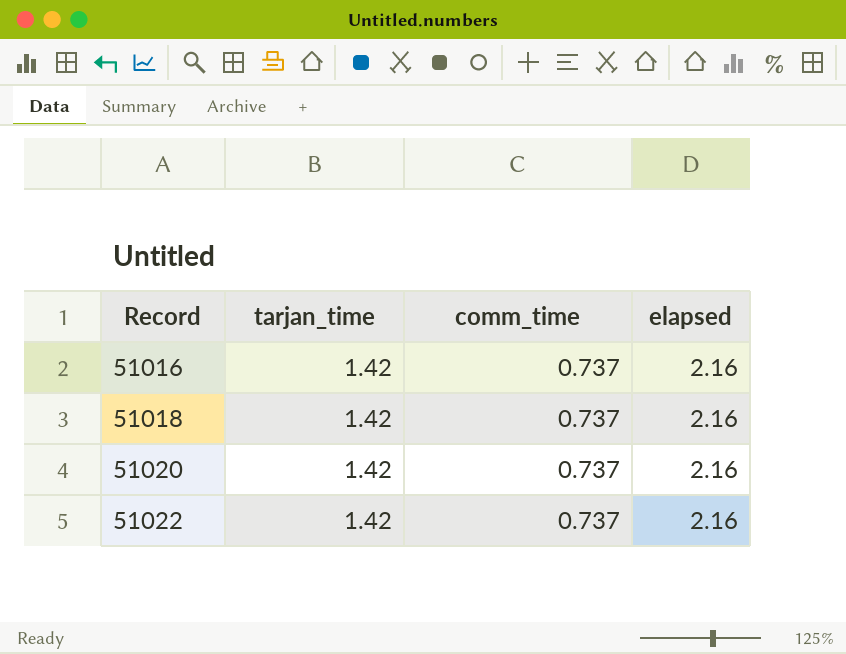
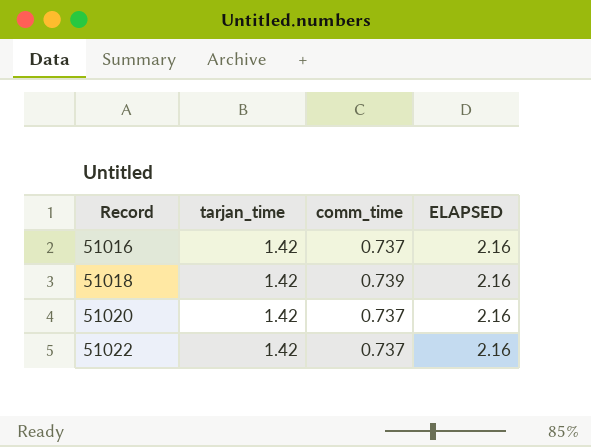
column name: elapsed -> ELAPSED
51018 | comm_time: 0.737 -> 0.739

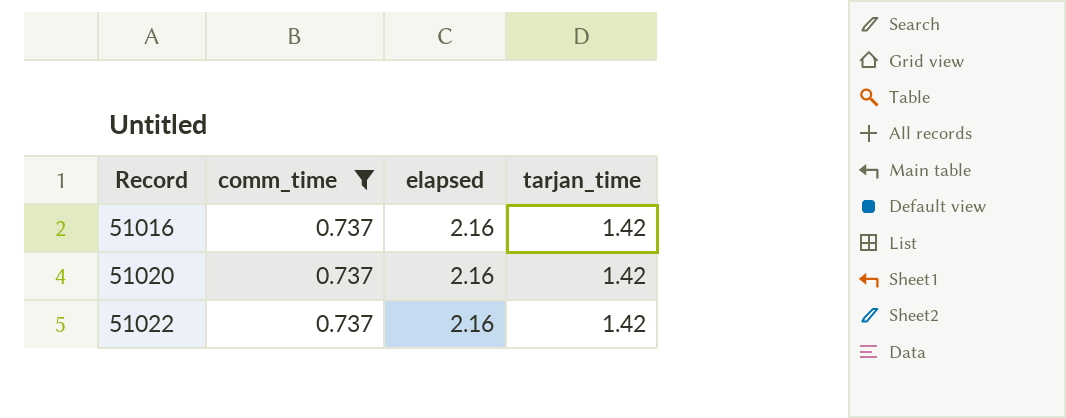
filter: none -> comm_time = 0.737
column name: ELAPSED -> elapsed
column tarjan_time | position: 2 -> 4

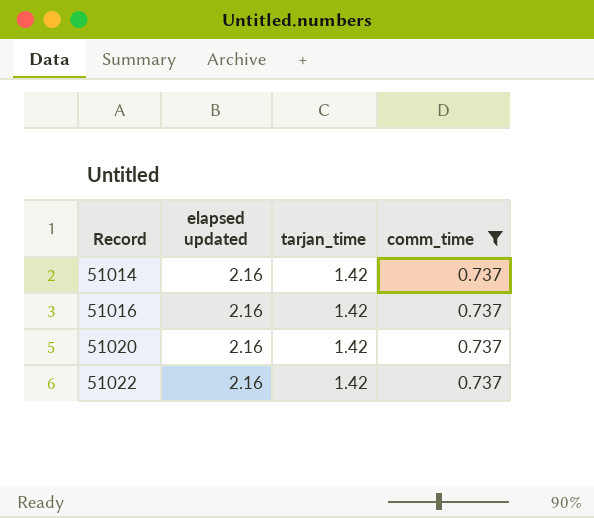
column name: elapsed -> elapsed updated
column comm_time | position: 2 -> 4
row 51014: none -> 2.16 | 1.42 | 0.737

